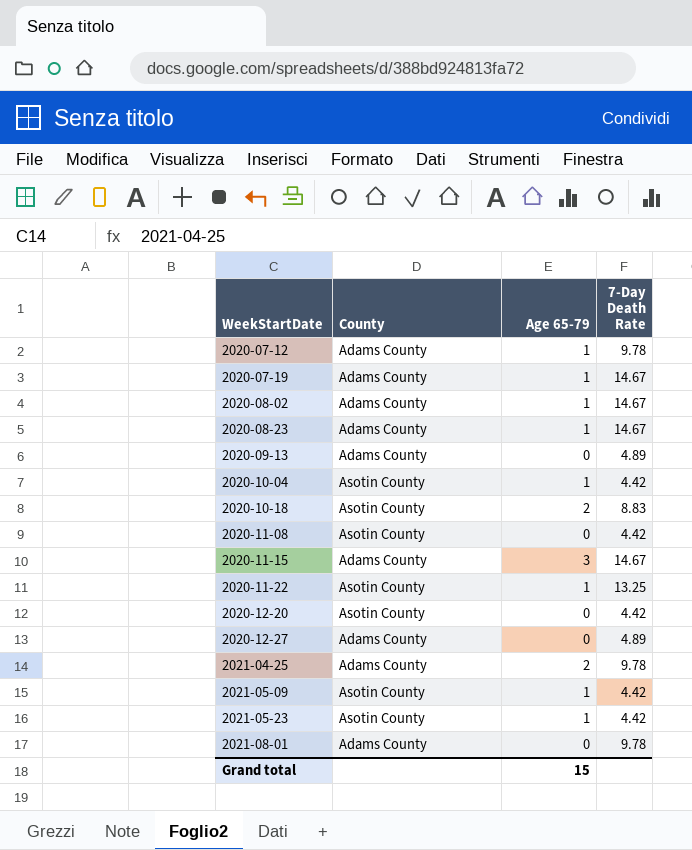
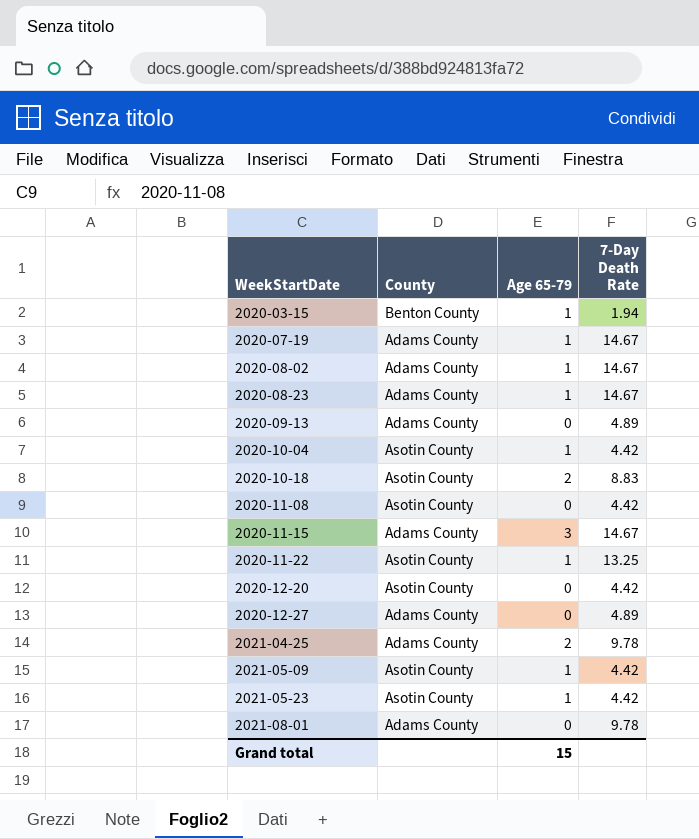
row 2020-07-12: Adams County | 1 | 9.78 -> none
row 2020-03-15: none -> Benton County | 1 | 1.94

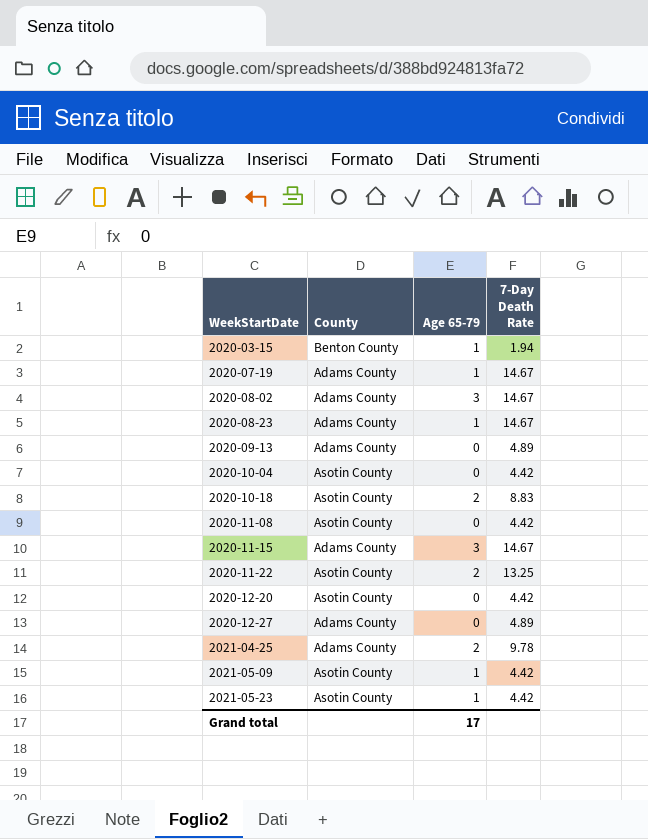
row 2021-08-01: Adams County | 0 | 9.78 -> none
2020-08-02 | Age 65-79: 1 -> 3
2020-10-04 | Age 65-79: 1 -> 0
2020-11-22 | Age 65-79: 1 -> 2
Grand total | Age 65-79: 15 -> 17

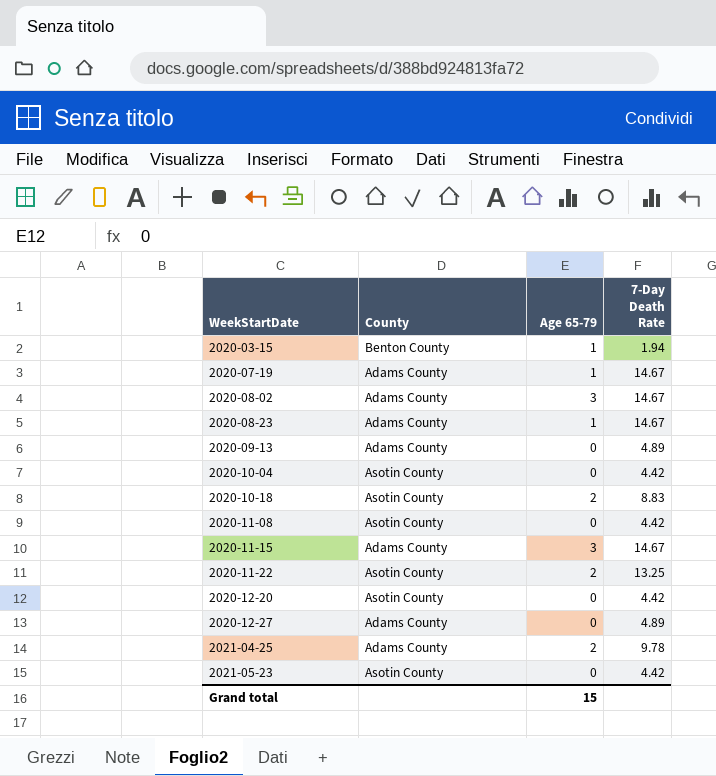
row 2021-05-09: Asotin County | 1 | 4.42 -> none
2021-05-23 | Age 65-79: 1 -> 0
Grand total | Age 65-79: 17 -> 15

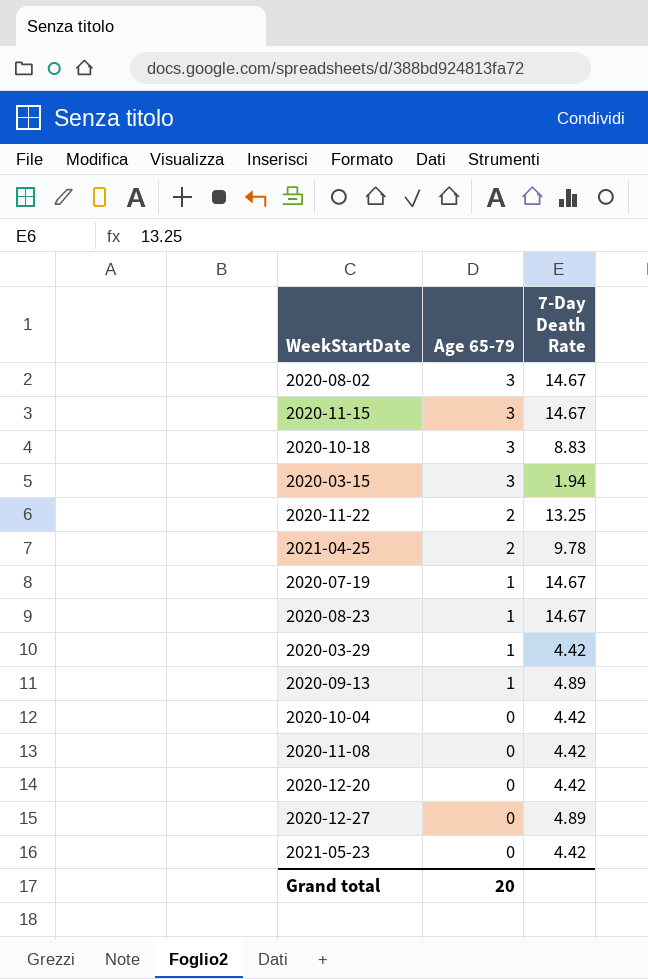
row order: WeekStartDate ascending -> Age 65-79 descending
column County | position: 2 -> none
2020-10-18 | Age 65-79: 2 -> 3
2020-03-15 | Age 65-79: 1 -> 3
row 2020-03-29: none -> 1 | 4.42
2020-09-13 | Age 65-79: 0 -> 1
Grand total | Age 65-79: 15 -> 20

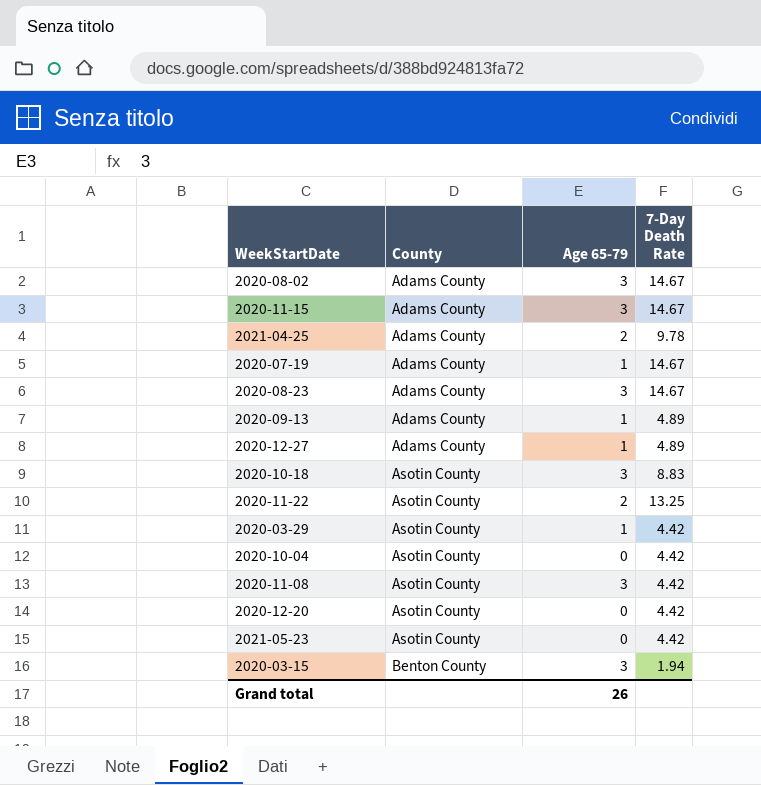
row order: Age 65-79 descending -> County ascending
column County | position: none -> 2
2020-08-23 | Age 65-79: 1 -> 3
2020-12-27 | Age 65-79: 0 -> 1
2020-11-08 | Age 65-79: 0 -> 3
Grand total | Age 65-79: 20 -> 26

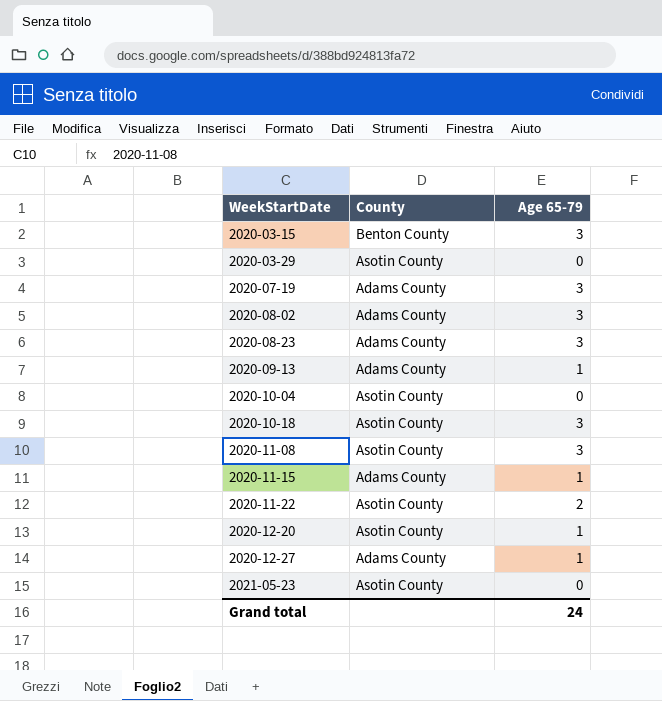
row order: County ascending -> WeekStartDate ascending
column 7-Day Death Rate | position: 4 -> none
row 2021-04-25: Adams County | 2 | 9.78 -> none
2020-03-29 | Age 65-79: 1 -> 0
2020-07-19 | Age 65-79: 1 -> 3
2020-11-15 | Age 65-79: 3 -> 1
2020-12-20 | Age 65-79: 0 -> 1
Grand total | Age 65-79: 26 -> 24

